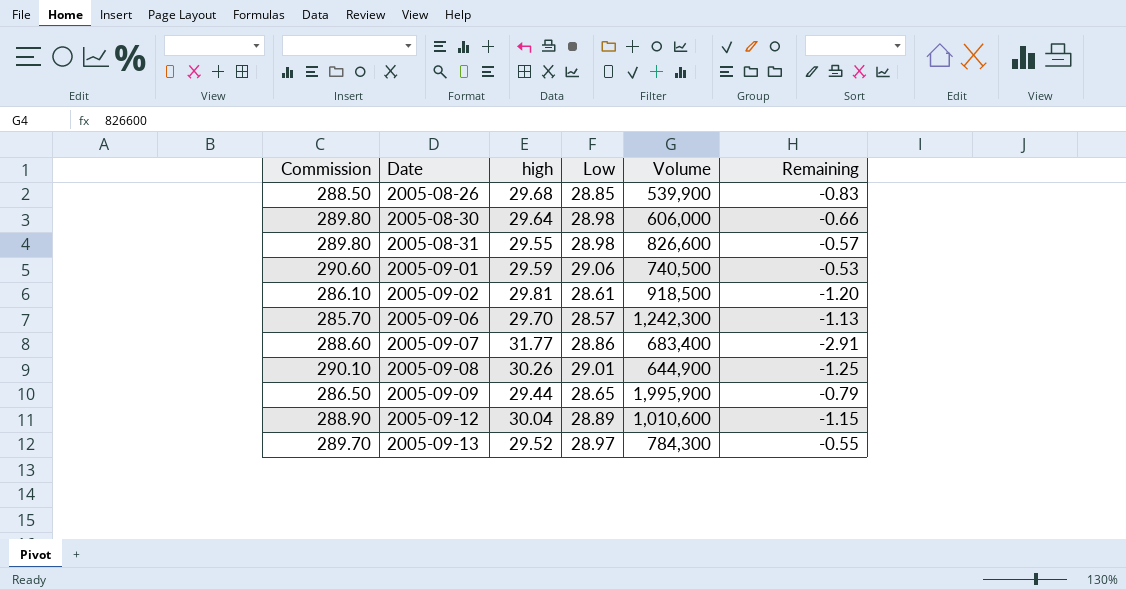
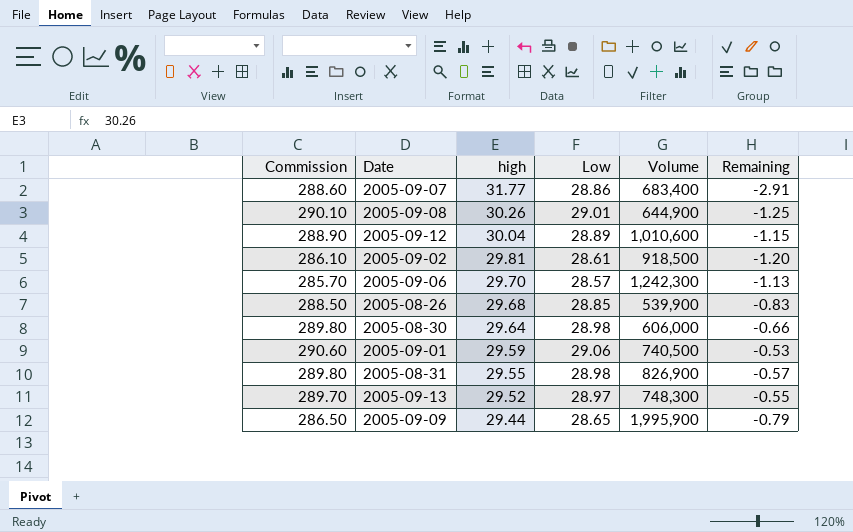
row order: Date ascending -> high descending
2005-08-31 | Volume: 826,600 -> 826,900
2005-09-13 | Volume: 784,300 -> 748,300

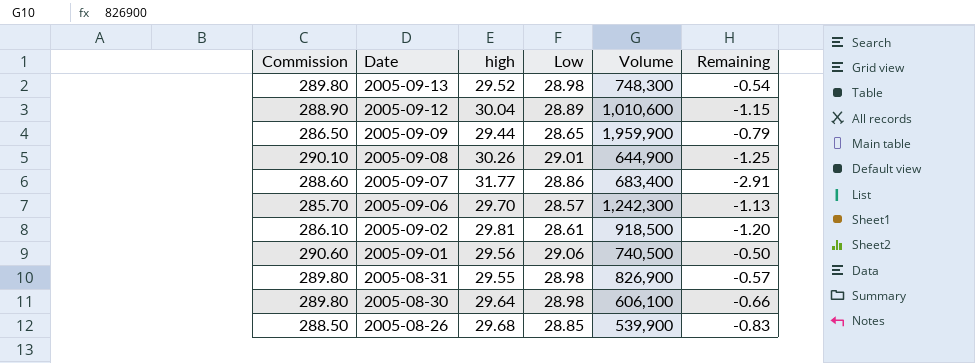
row order: high descending -> Date descending
2005-09-13 | Commission: 289.70 -> 289.80
2005-09-13 | Low: 28.97 -> 28.98
2005-09-13 | Remaining: -0.55 -> -0.54
2005-09-09 | Volume: 1,995,900 -> 1,959,900
2005-09-01 | high: 29.59 -> 29.56
2005-09-01 | Remaining: -0.53 -> -0.50
2005-08-30 | Volume: 606,000 -> 606,100

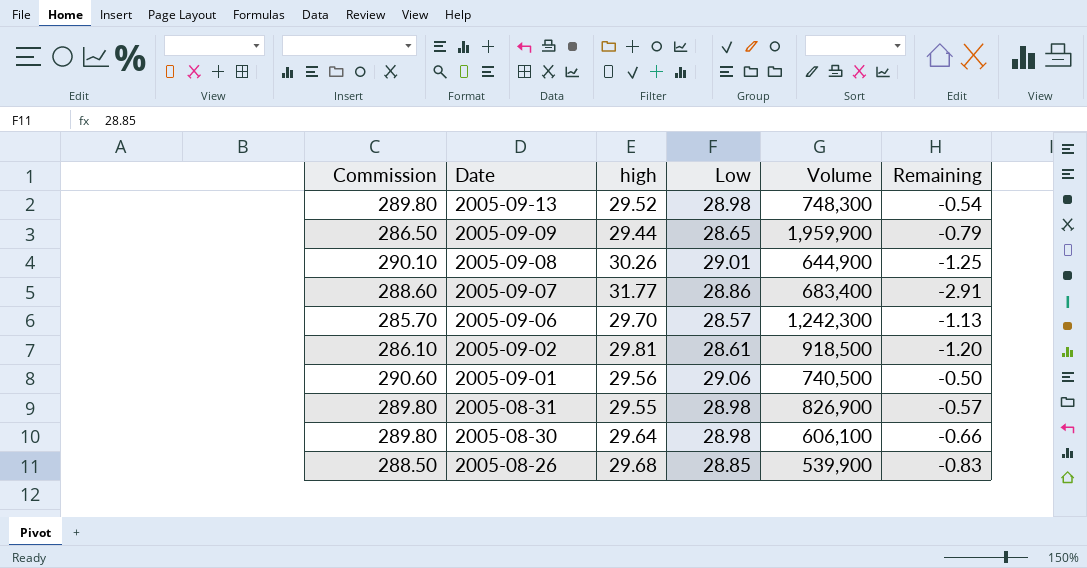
row 2005-09-12: 288.90 | 30.04 | 28.89 | 1,010,600 | -1.15 -> none

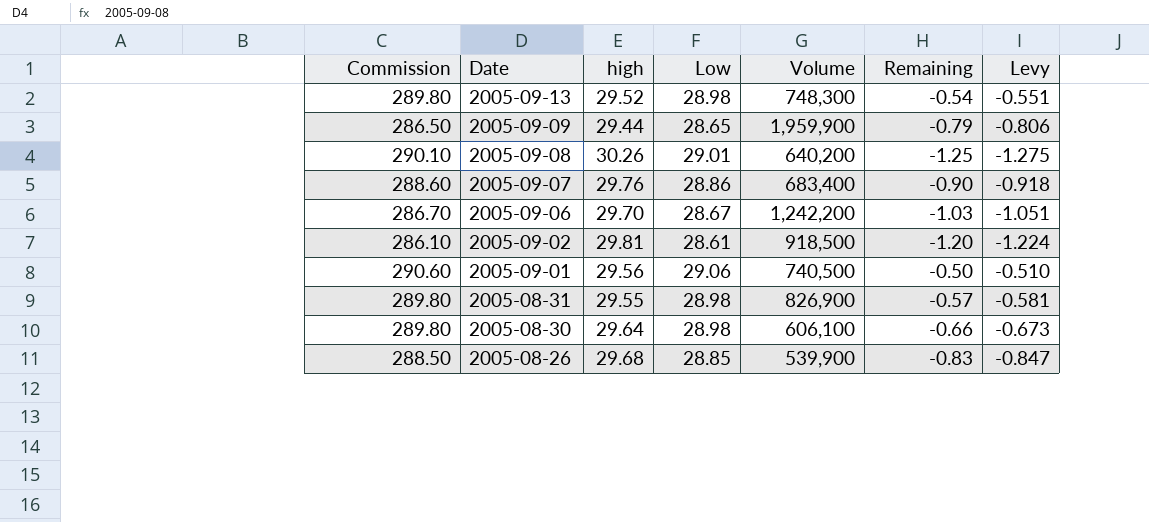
column Levy | formula: none -> [Remaining] * 1.02
2005-09-08 | Volume: 644,900 -> 640,200
2005-09-07 | high: 31.77 -> 29.76
2005-09-07 | Remaining: -2.91 -> -0.90
2005-09-06 | Commission: 285.70 -> 286.70
2005-09-06 | Low: 28.57 -> 28.67
2005-09-06 | Volume: 1,242,300 -> 1,242,200
2005-09-06 | Remaining: -1.13 -> -1.03

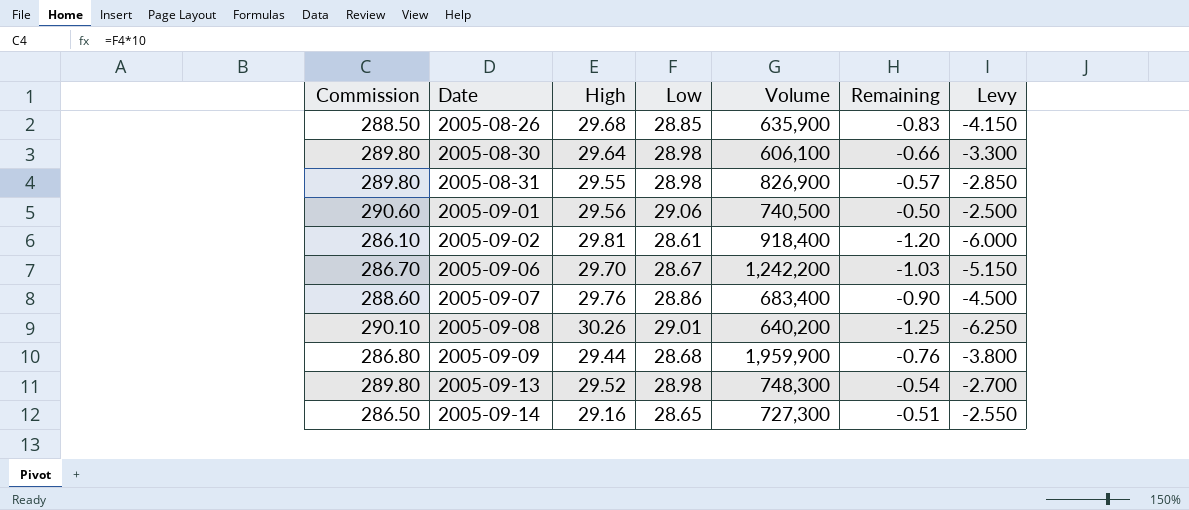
row order: Date descending -> Date ascending
column name: high -> High
column Levy | formula: [Remaining] * 1.02 -> [Remaining] * 5
2005-08-26 | Volume: 539,900 -> 635,900
2005-09-02 | Volume: 918,500 -> 918,400
2005-09-09 | Commission: 286.50 -> 286.80
2005-09-09 | Low: 28.65 -> 28.68
2005-09-09 | Remaining: -0.79 -> -0.76
row 2005-09-14: none -> 286.50 | 29.16 | 28.65 | 727,300 | -0.51 | -2.550

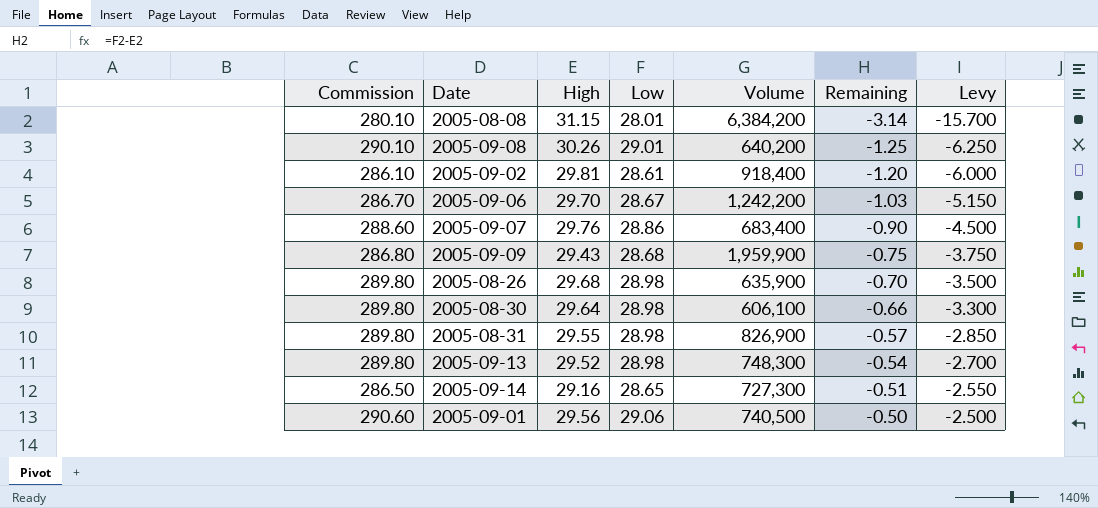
row order: Date ascending -> Remaining ascending
row 2005-08-08: none -> 280.10 | 31.15 | 28.01 | 6,384,200 | -3.14 | -15.700
2005-09-09 | High: 29.44 -> 29.43
2005-09-09 | Remaining: -0.76 -> -0.75
2005-09-09 | Levy: -3.800 -> -3.750
2005-08-26 | Commission: 288.50 -> 289.80
2005-08-26 | Low: 28.85 -> 28.98
2005-08-26 | Remaining: -0.83 -> -0.70
2005-08-26 | Levy: -4.150 -> -3.500

